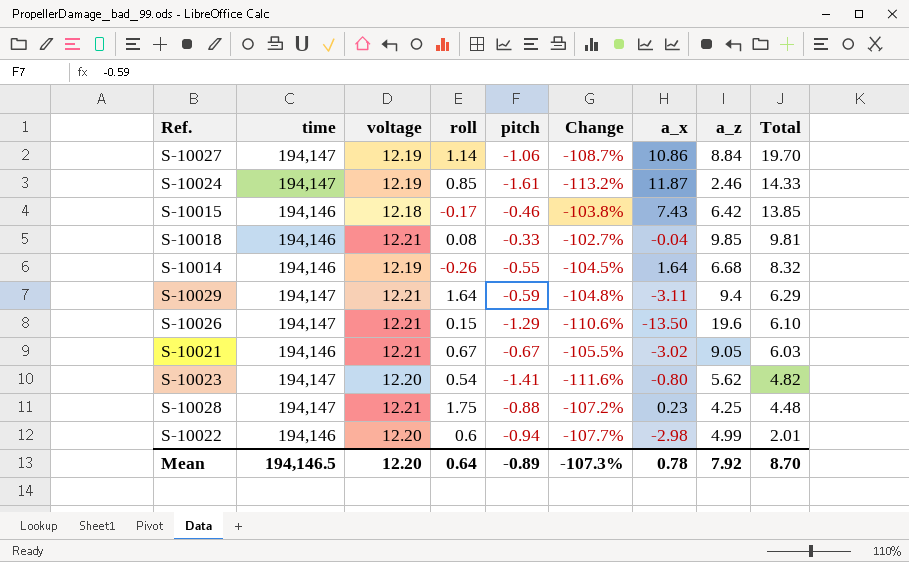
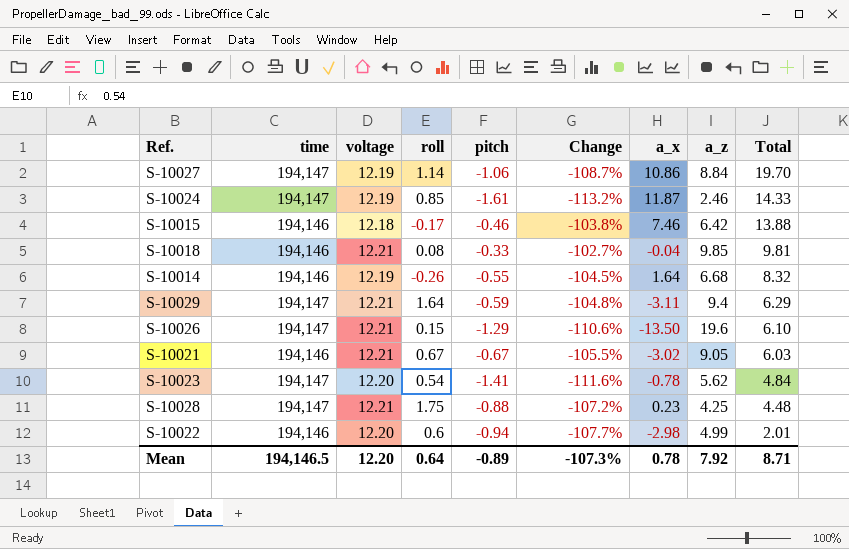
S-10015 | a_x: 7.43 -> 7.46
S-10015 | Total: 13.85 -> 13.88
S-10023 | a_x: -0.80 -> -0.78
S-10023 | Total: 4.82 -> 4.84
Mean | Total: 8.70 -> 8.71

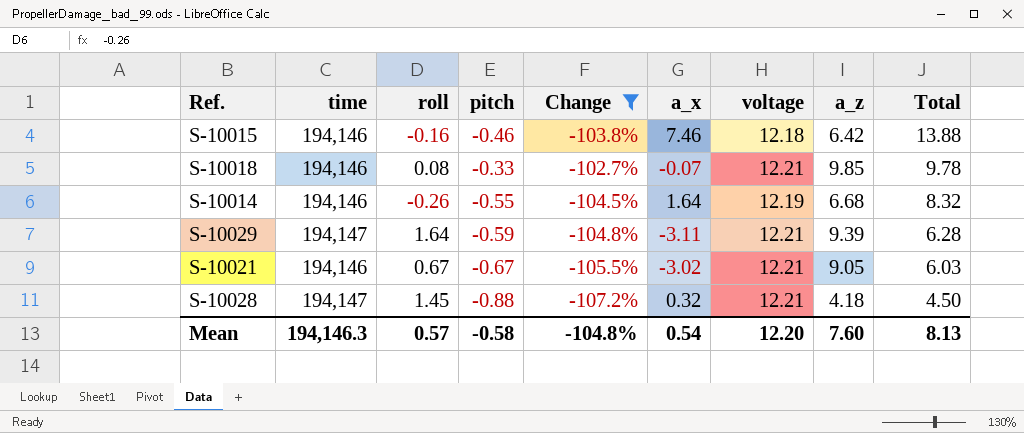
filter: none -> Change >= -107.2%
column voltage | position: 3 -> 7
S-10015 | roll: -0.17 -> -0.16
S-10018 | a_x: -0.04 -> -0.07
S-10018 | Total: 9.81 -> 9.78
S-10029 | a_z: 9.4 -> 9.39
S-10029 | Total: 6.29 -> 6.28
S-10028 | roll: 1.75 -> 1.45
S-10028 | a_x: 0.23 -> 0.32
S-10028 | a_z: 4.25 -> 4.18
S-10028 | Total: 4.48 -> 4.50
Mean | time: 194,146.5 -> 194,146.3
Mean | roll: 0.64 -> 0.57
Mean | pitch: -0.89 -> -0.58
Mean | Change: -107.3% -> -104.8%
Mean | a_x: 0.78 -> 0.54
Mean | a_z: 7.92 -> 7.60
Mean | Total: 8.71 -> 8.13

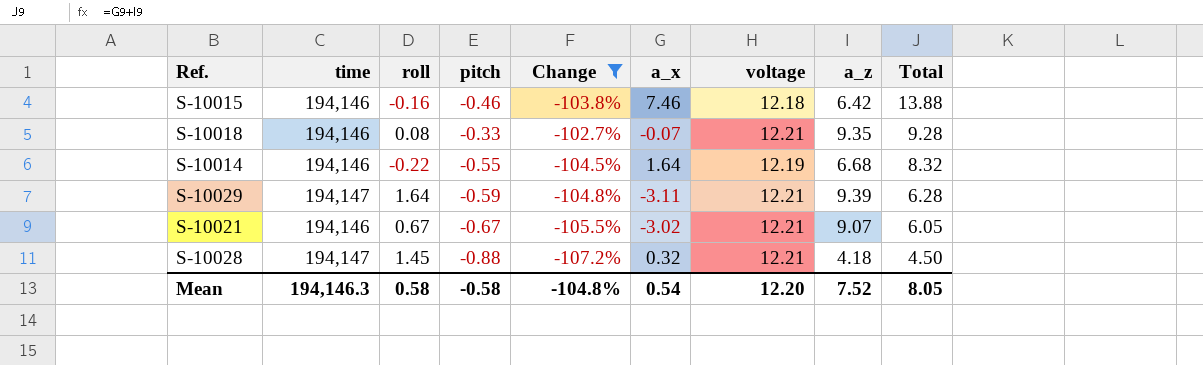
S-10018 | a_z: 9.85 -> 9.35
S-10018 | Total: 9.78 -> 9.28
S-10014 | roll: -0.26 -> -0.22
S-10021 | a_z: 9.05 -> 9.07
S-10021 | Total: 6.03 -> 6.05
Mean | roll: 0.57 -> 0.58
Mean | a_z: 7.60 -> 7.52
Mean | Total: 8.13 -> 8.05

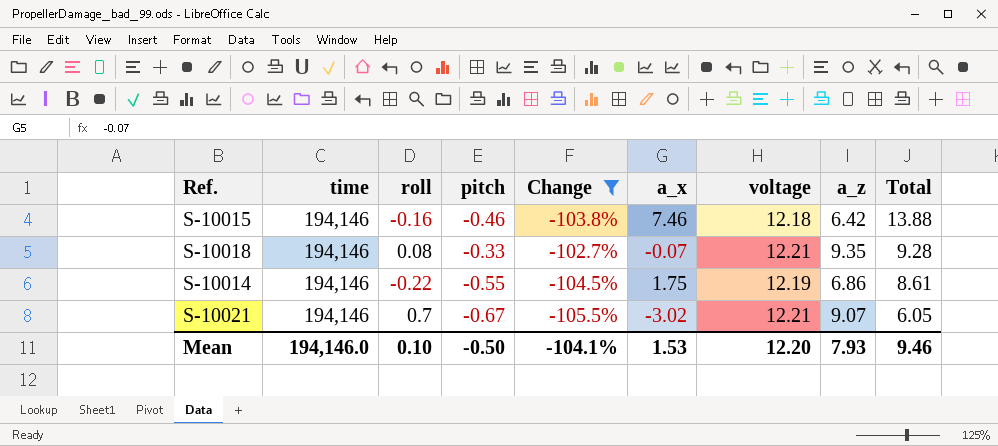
row S-10029: 194,147 | 1.64 | -0.59 | -104.8% | -3.11 | 12.21 | 9.39 | 6.28 -> none
row S-10028: 194,147 | 1.45 | -0.88 | -107.2% | 0.32 | 12.21 | 4.18 | 4.50 -> none
S-10014 | a_x: 1.64 -> 1.75
S-10014 | a_z: 6.68 -> 6.86
S-10014 | Total: 8.32 -> 8.61
S-10021 | roll: 0.67 -> 0.7
Mean | time: 194,146.3 -> 194,146.0
Mean | roll: 0.58 -> 0.10
Mean | pitch: -0.58 -> -0.50
Mean | Change: -104.8% -> -104.1%
Mean | a_x: 0.54 -> 1.53
Mean | a_z: 7.52 -> 7.93
Mean | Total: 8.05 -> 9.46

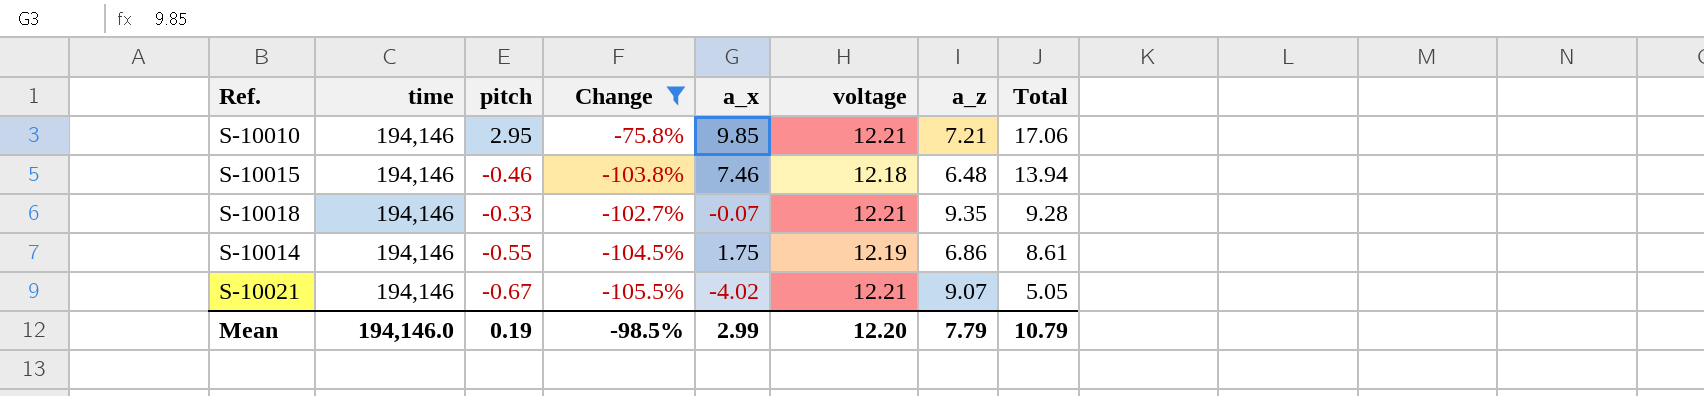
column roll | position: 3 -> none
row S-10010: none -> 194,146 | 2.95 | -75.8% | 9.85 | 12.21 | 7.21 | 17.06
S-10015 | a_z: 6.42 -> 6.48
S-10015 | Total: 13.88 -> 13.94
S-10021 | a_x: -3.02 -> -4.02
S-10021 | Total: 6.05 -> 5.05
Mean | pitch: -0.50 -> 0.19
Mean | Change: -104.1% -> -98.5%
Mean | a_x: 1.53 -> 2.99
Mean | a_z: 7.93 -> 7.79
Mean | Total: 9.46 -> 10.79

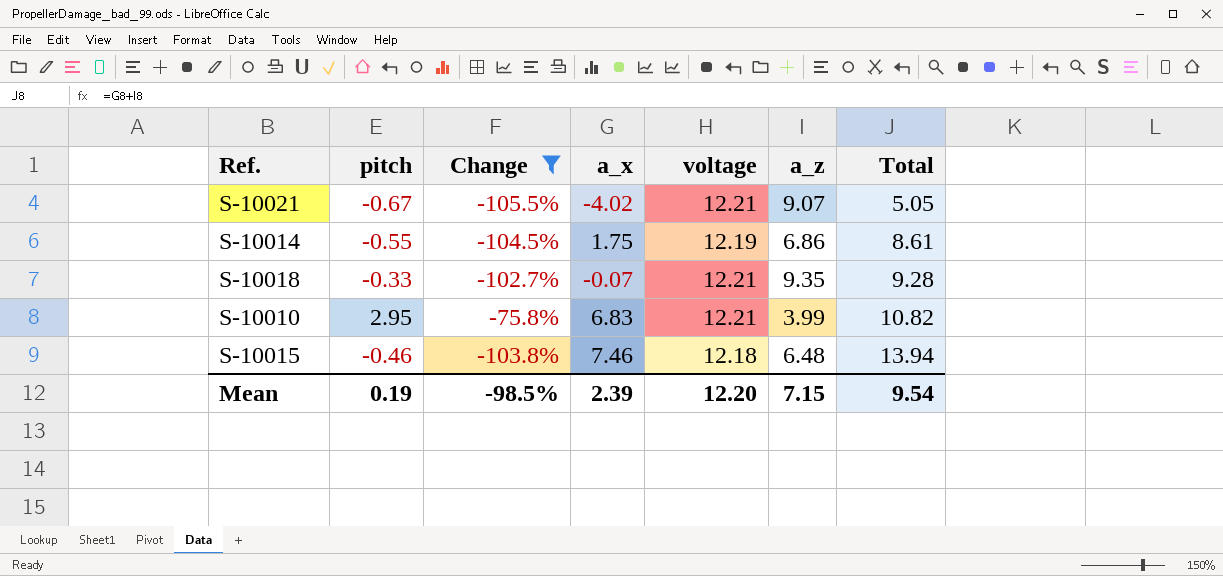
row order: Total descending -> Total ascending
column time | position: 2 -> none
S-10010 | a_x: 9.85 -> 6.83
S-10010 | a_z: 7.21 -> 3.99
S-10010 | Total: 17.06 -> 10.82
Mean | a_x: 2.99 -> 2.39
Mean | a_z: 7.79 -> 7.15
Mean | Total: 10.79 -> 9.54

